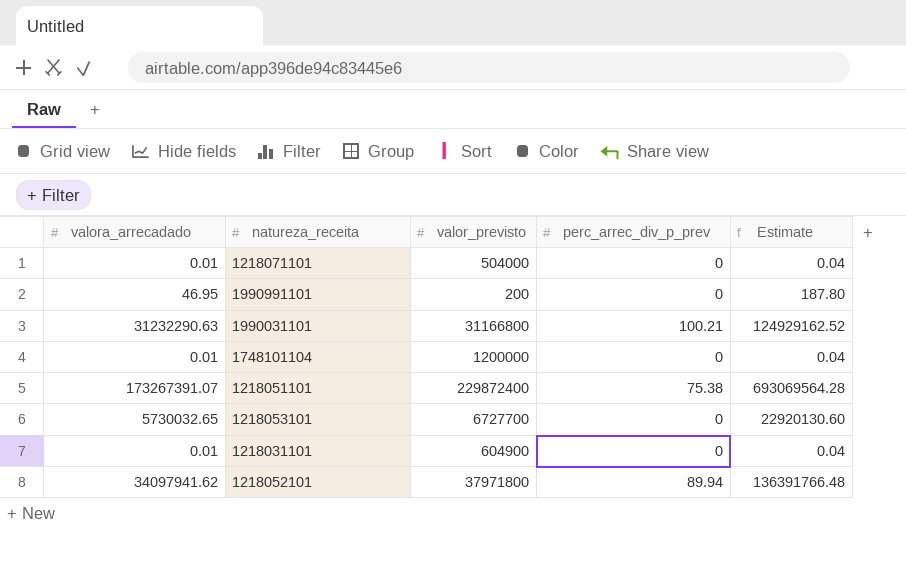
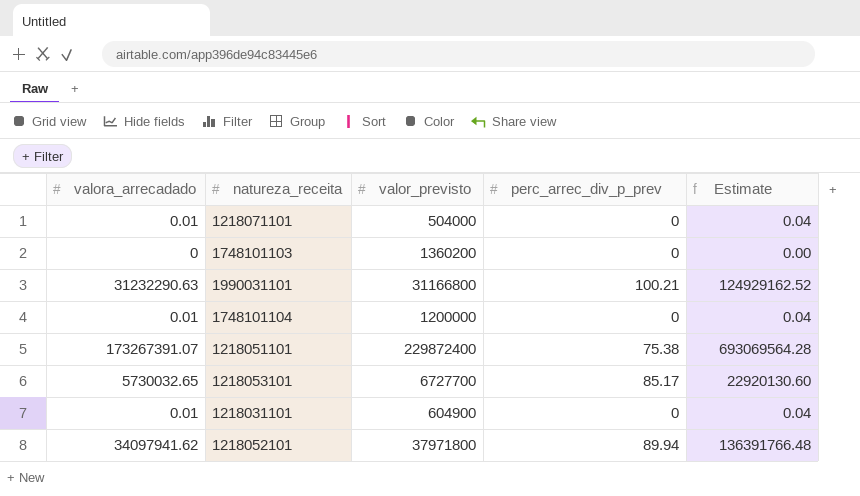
row 1990991101: 46.95 | 200 | 0 | 187.80 -> none
row 1748101103: none -> 0 | 1360200 | 0 | 0.00
1218053101 | perc_arrec_div_p_prev: 0 -> 85.17

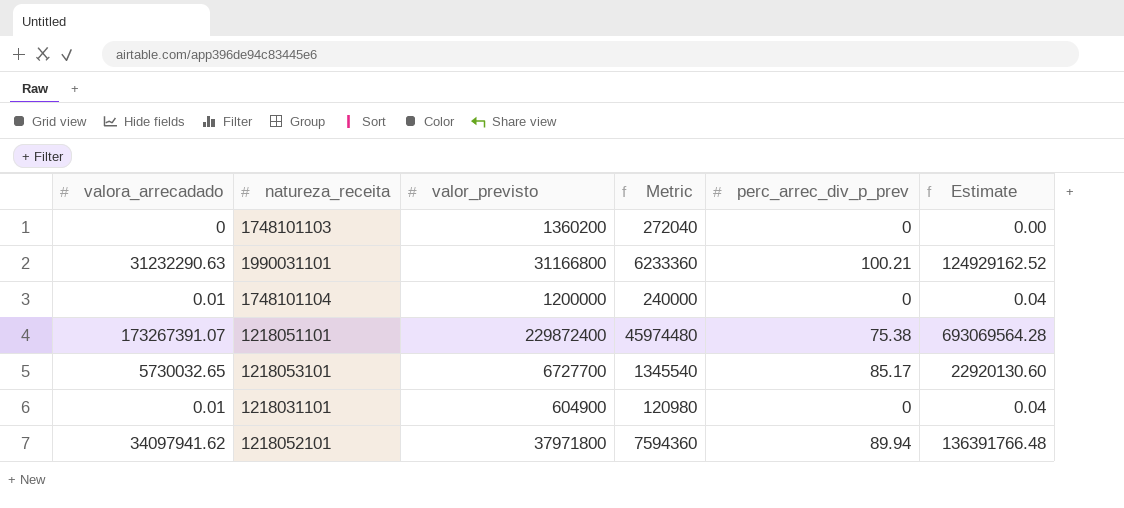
column Metric | formula: none -> [valor_previsto] * 0.2
row 1218071101: 0.01 | 504000 | 0 | 0.04 -> none

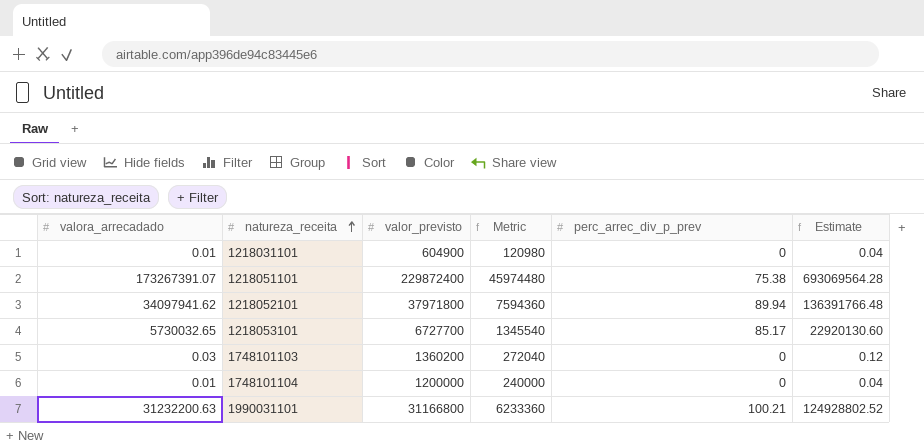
row order: none -> natureza_receita ascending
1748101103 | valora_arrecadado: 0 -> 0.03
1748101103 | Estimate: 0.00 -> 0.12
1990031101 | valora_arrecadado: 31232290.63 -> 31232200.63
1990031101 | Estimate: 124929162.52 -> 124928802.52

